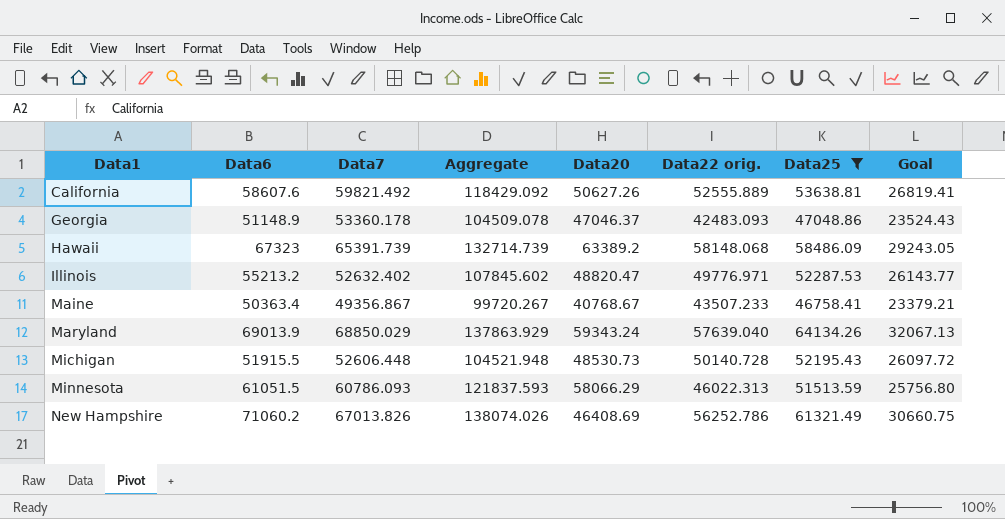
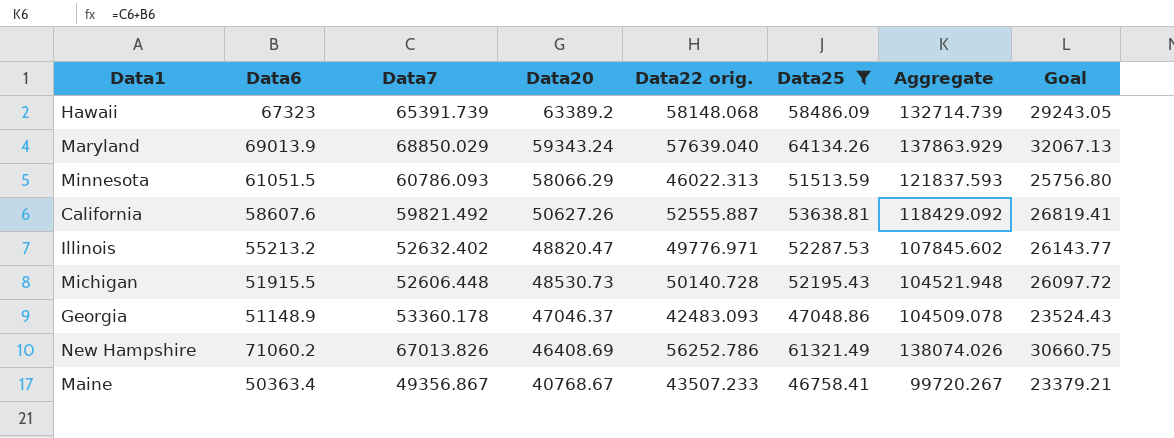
row order: Data1 ascending -> Data20 descending
column Aggregate | position: 4 -> 7
California | Data22 orig.: 52555.889 -> 52555.887

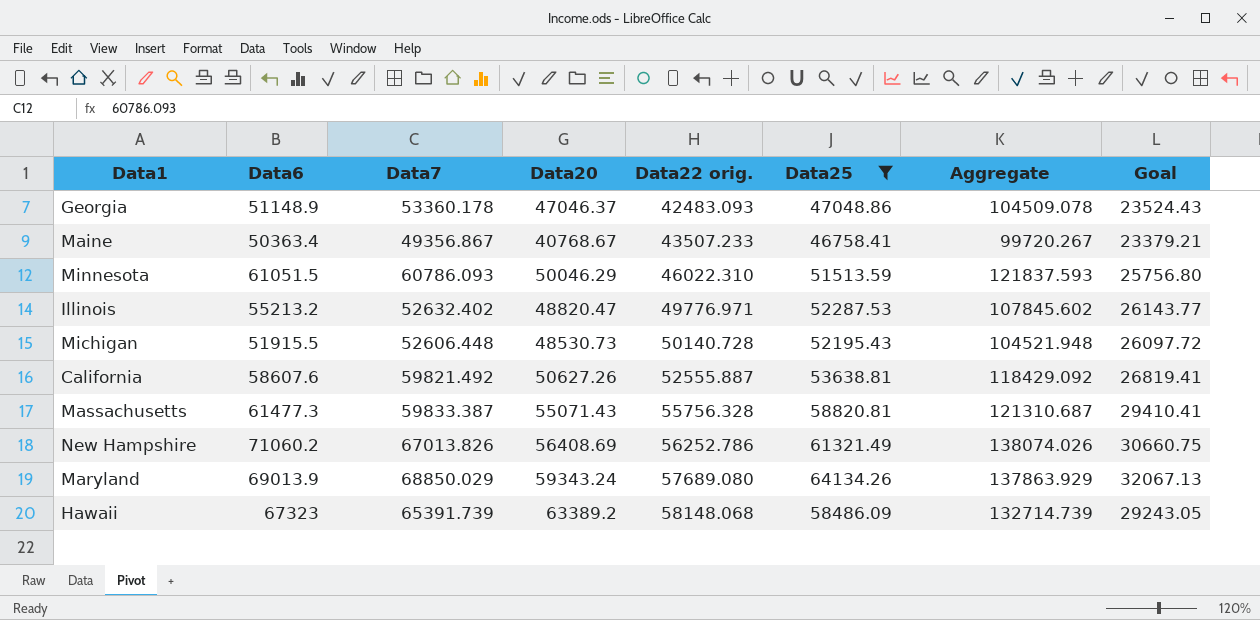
row order: Data20 descending -> Data22 orig. ascending
Minnesota | Data20: 58066.29 -> 50046.29
Minnesota | Data22 orig.: 46022.313 -> 46022.310
row Massachusetts: none -> 61477.3 | 59833.387 | 55071.43 | 55756.328 | 58820.81 | 121310.687 | 29410.41
New Hampshire | Data20: 46408.69 -> 56408.69
Maryland | Data22 orig.: 57639.040 -> 57689.080

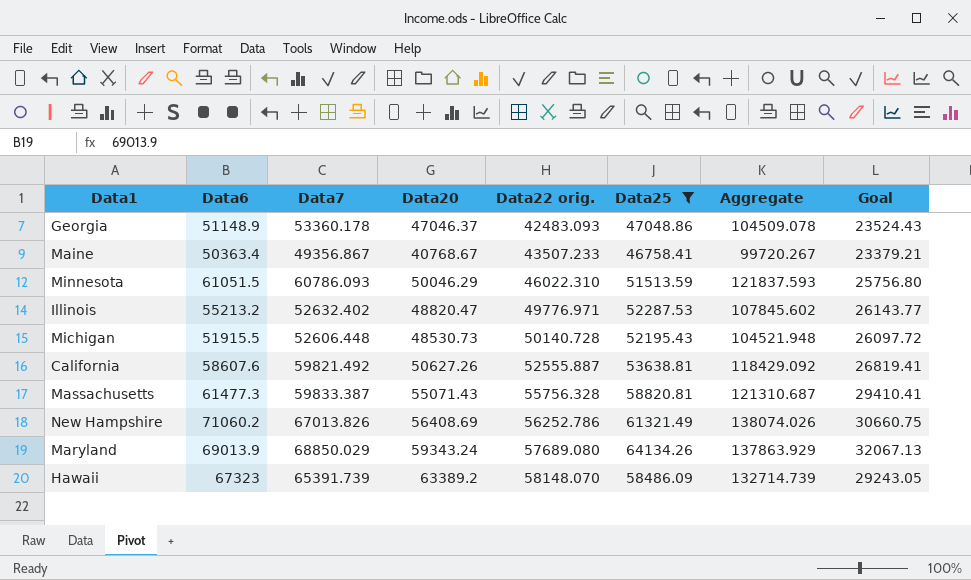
Hawaii | Data22 orig.: 58148.068 -> 58148.070

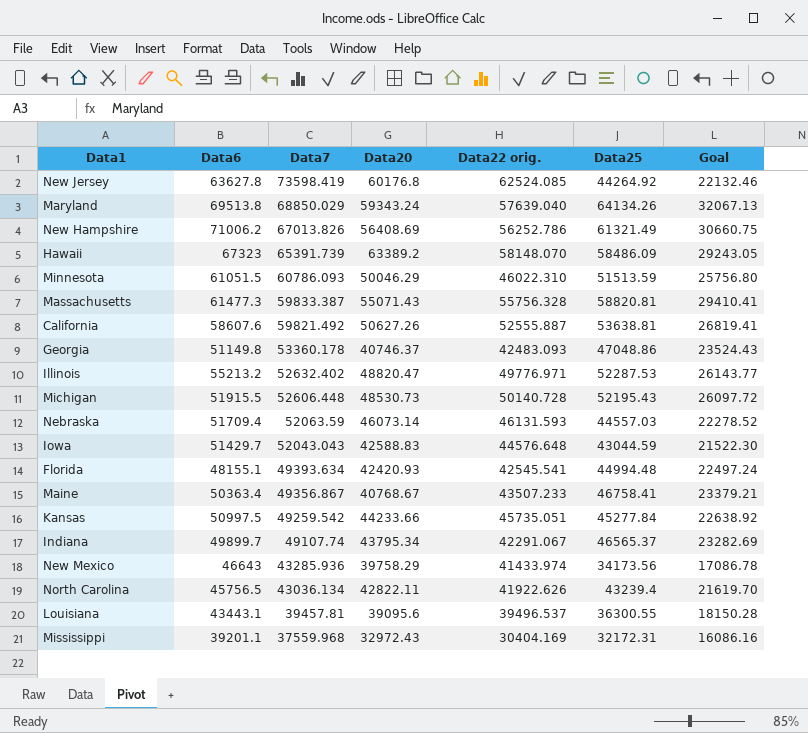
filter: Data25 >= 46758.41 -> none
row order: Data22 orig. ascending -> Data7 descending
column Aggregate | formula: [Data6] + [Data7] -> none
Maryland | Data6: 69013.9 -> 69513.8
Maryland | Data22 orig.: 57689.080 -> 57639.040
New Hampshire | Data6: 71060.2 -> 71006.2
Georgia | Data6: 51148.9 -> 51149.8
Georgia | Data20: 47046.37 -> 40746.37

